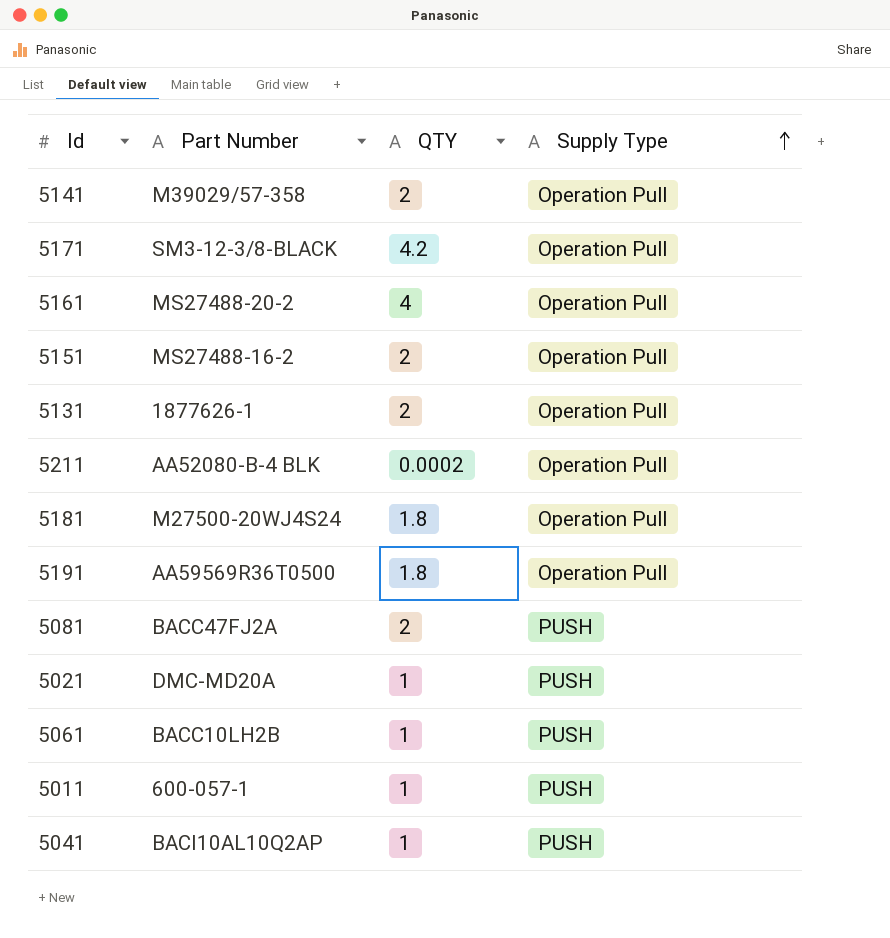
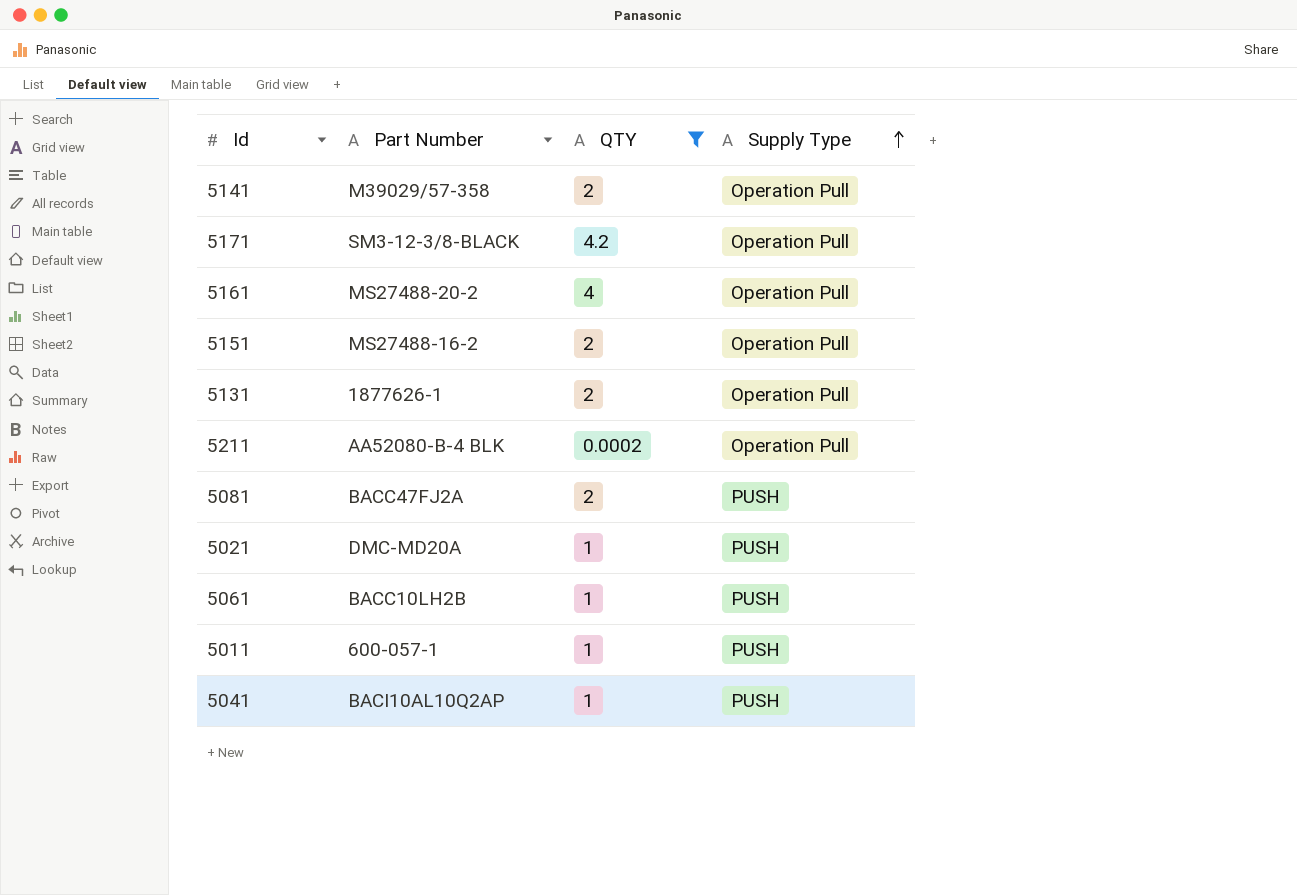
filter: none -> QTY != 1.8

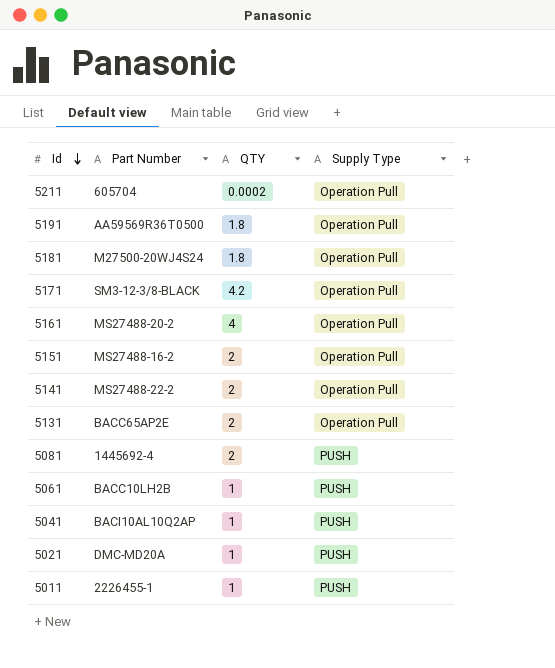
filter: QTY != 1.8 -> none
row order: Supply Type ascending -> Id descending
5211 | Part Number: AA52080-B-4 BLK -> 605704
5141 | Part Number: M39029/57-358 -> MS27488-22-2
5131 | Part Number: 1877626-1 -> BACC65AP2E
5081 | Part Number: BACC47FJ2A -> 1445692-4
5011 | Part Number: 600-057-1 -> 2226455-1

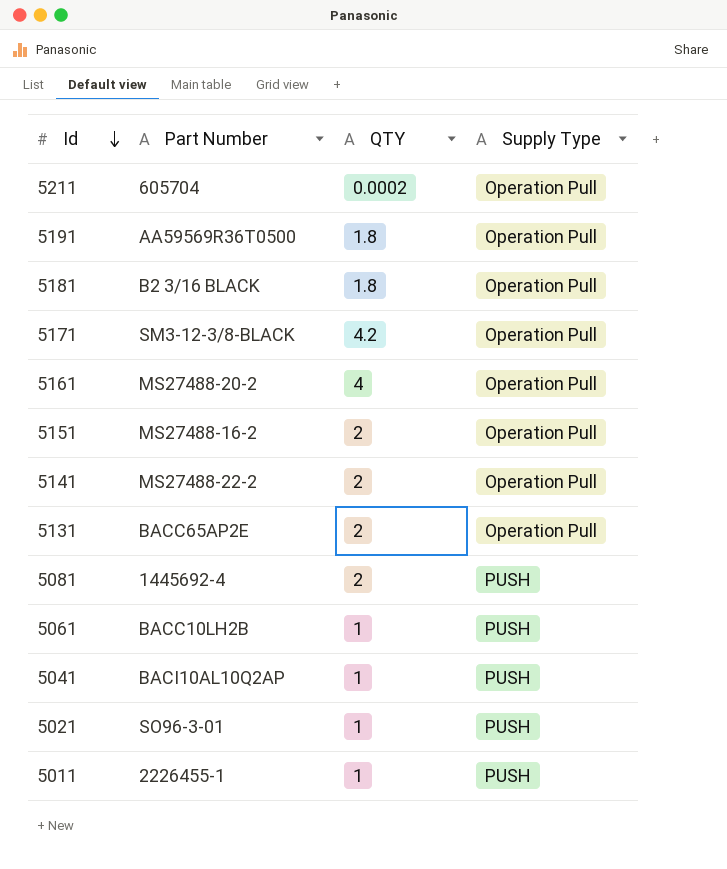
5181 | Part Number: M27500-20WJ4S24 -> B2 3/16 BLACK
5021 | Part Number: DMC-MD20A -> SO96-3-01

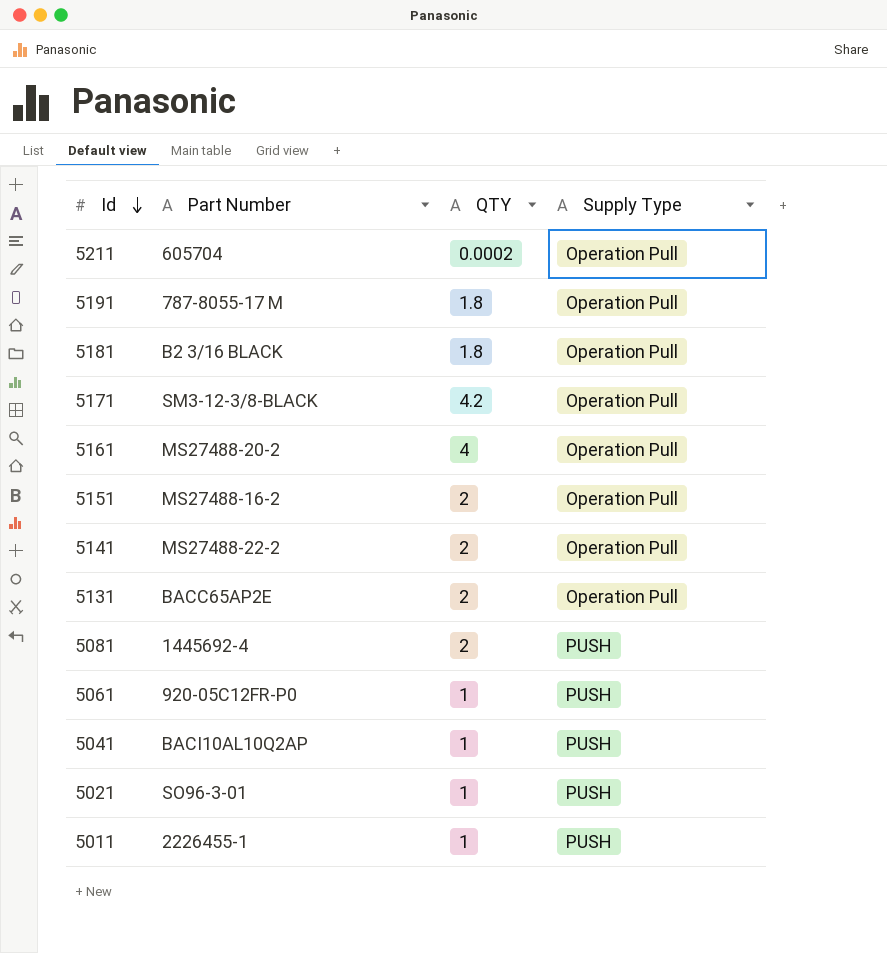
5191 | Part Number: AA59569R36T0500 -> 787-8055-17 M
5061 | Part Number: BACC10LH2B -> 920-05C12FR-P0

